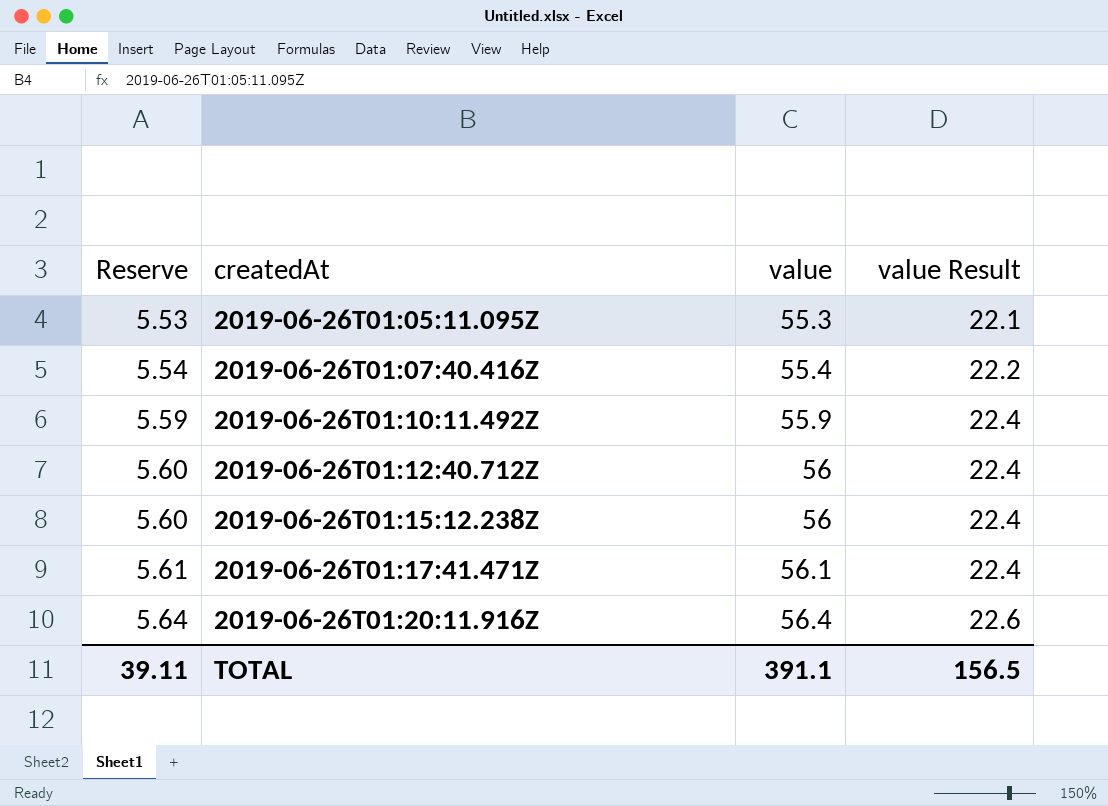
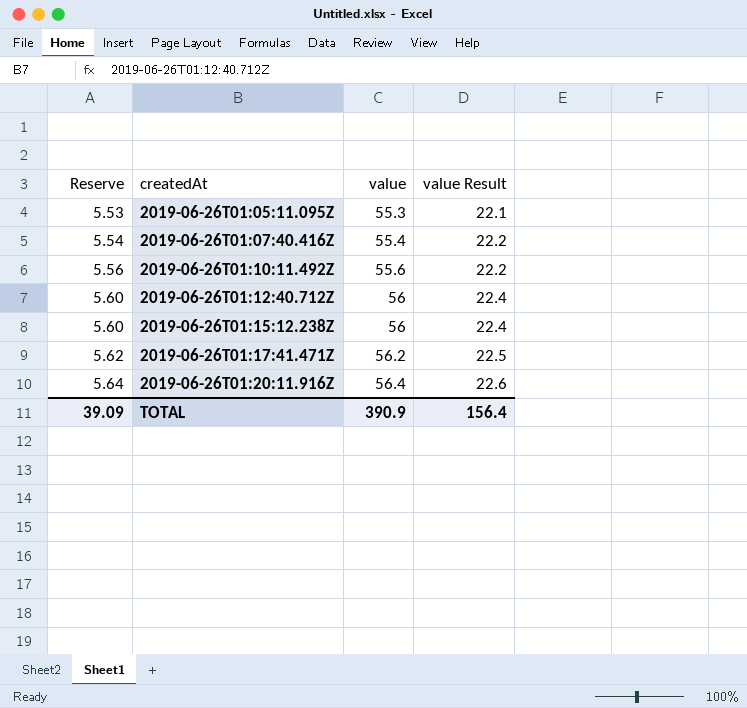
2019-06-26T01:10:11.492Z | Reserve: 5.59 -> 5.56
2019-06-26T01:10:11.492Z | value: 55.9 -> 55.6
2019-06-26T01:10:11.492Z | value Result: 22.4 -> 22.2
2019-06-26T01:17:41.471Z | Reserve: 5.61 -> 5.62
2019-06-26T01:17:41.471Z | value: 56.1 -> 56.2
2019-06-26T01:17:41.471Z | value Result: 22.4 -> 22.5
TOTAL | Reserve: 39.11 -> 39.09
TOTAL | value: 391.1 -> 390.9
TOTAL | value Result: 156.5 -> 156.4

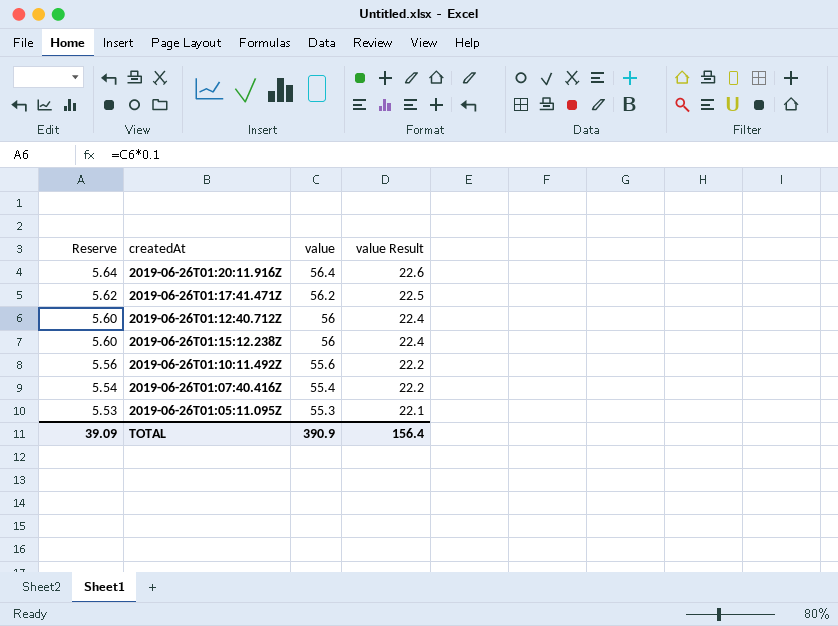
row order: Reserve ascending -> Reserve descending

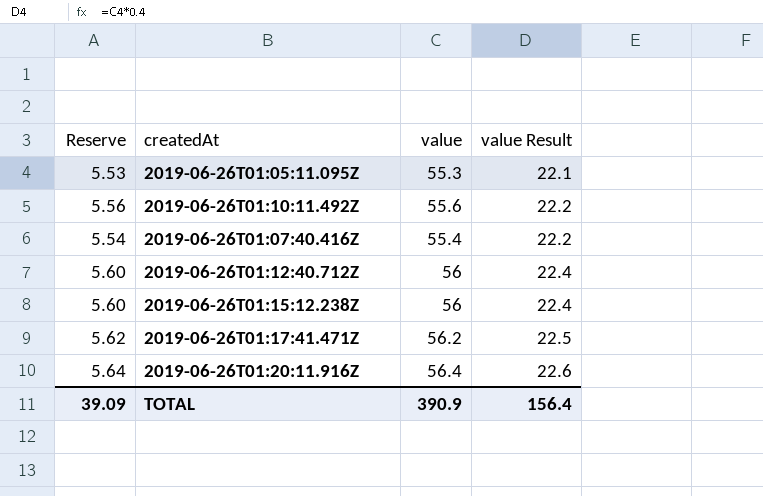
row order: Reserve descending -> value Result ascending

